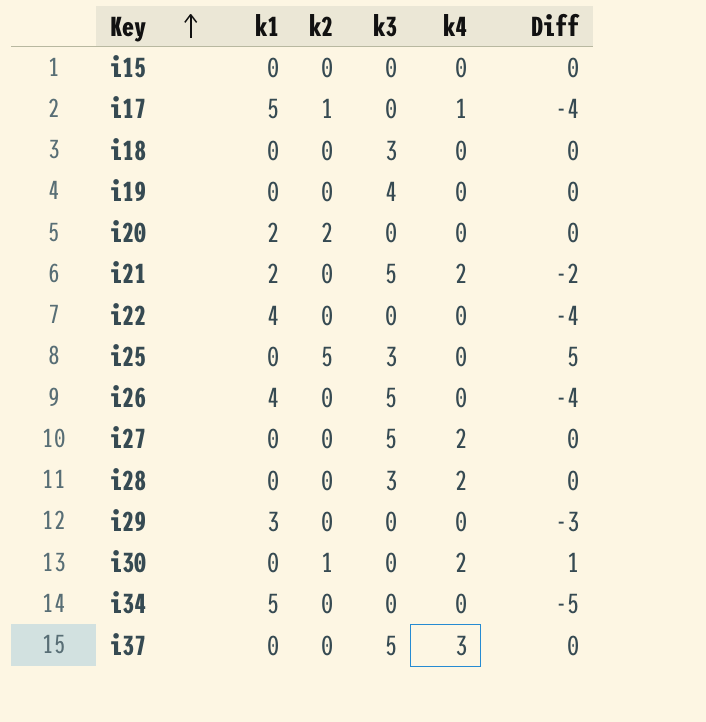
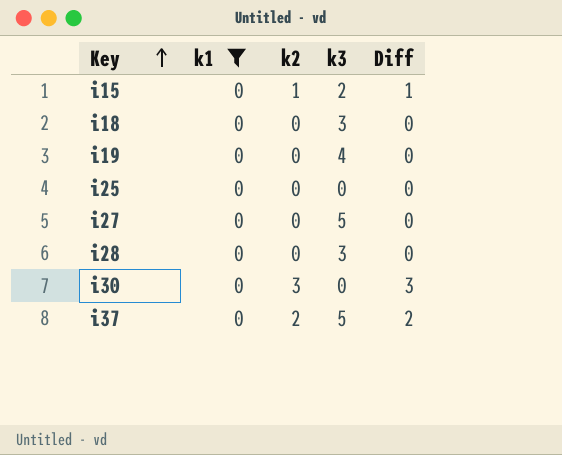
filter: none -> k1 = 0
column k4 | position: 5 -> none
i15 | k2: 0 -> 1
i15 | k3: 0 -> 2
i15 | Diff: 0 -> 1
i25 | k2: 5 -> 0
i25 | k3: 3 -> 0
i25 | Diff: 5 -> 0
i30 | k2: 1 -> 3
i30 | Diff: 1 -> 3
i37 | k2: 0 -> 2
i37 | Diff: 0 -> 2

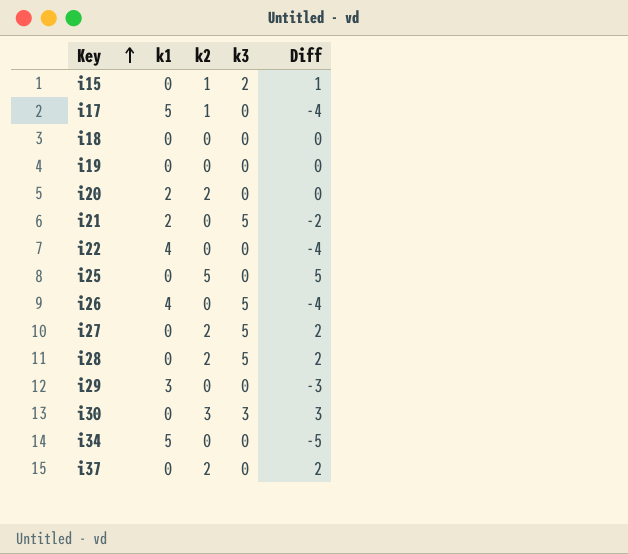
filter: k1 = 0 -> none
i18 | k3: 3 -> 0
i19 | k3: 4 -> 0
i25 | k2: 0 -> 5
i25 | Diff: 0 -> 5
i27 | k2: 0 -> 2
i27 | Diff: 0 -> 2
i28 | k2: 0 -> 2
i28 | k3: 3 -> 5
i28 | Diff: 0 -> 2
i30 | k3: 0 -> 3
i37 | k3: 5 -> 0

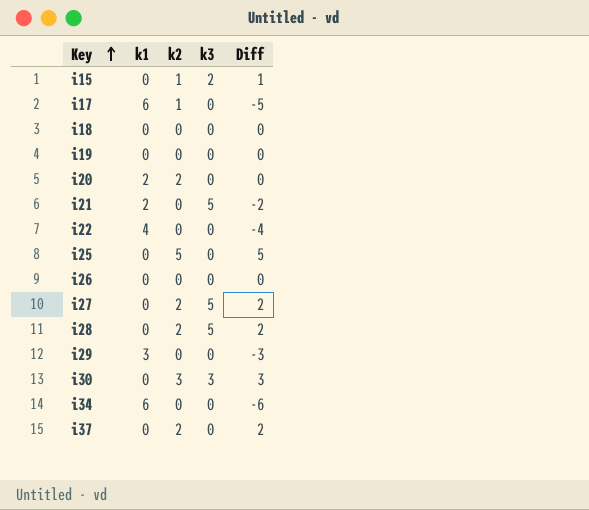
i17 | k1: 5 -> 6
i17 | Diff: -4 -> -5
i26 | k1: 4 -> 0
i26 | k3: 5 -> 0
i26 | Diff: -4 -> 0
i34 | k1: 5 -> 6
i34 | Diff: -5 -> -6

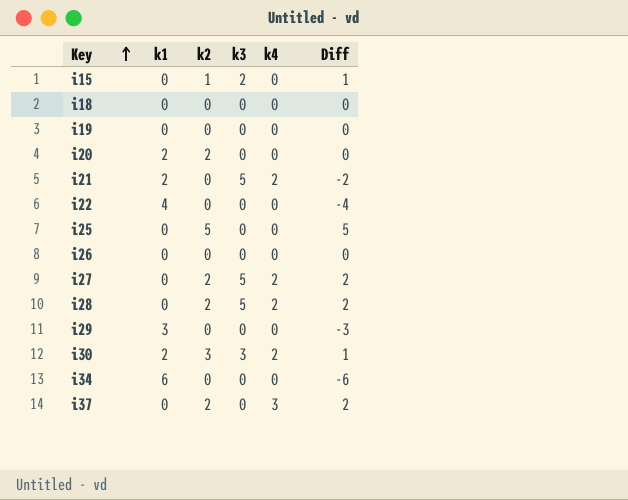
column k4 | position: none -> 5
row i17: 6 | 1 | 0 | -5 -> none
i30 | k1: 0 -> 2
i30 | Diff: 3 -> 1

